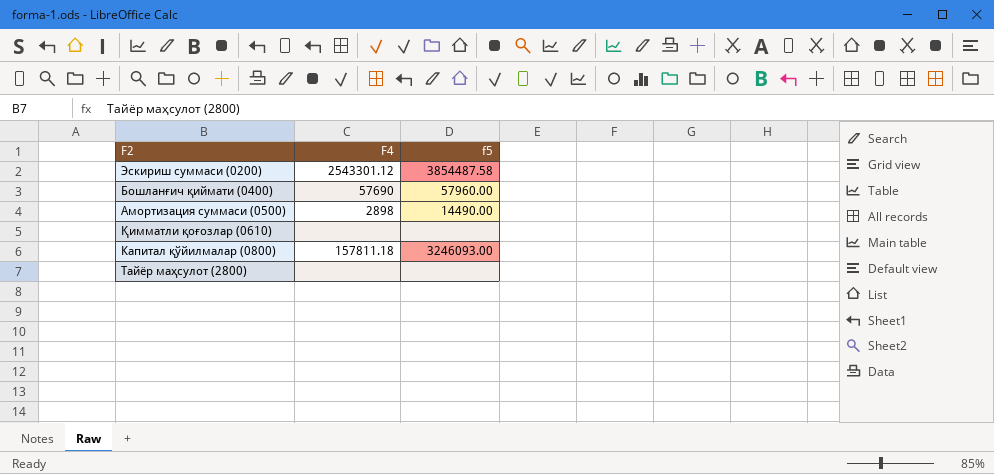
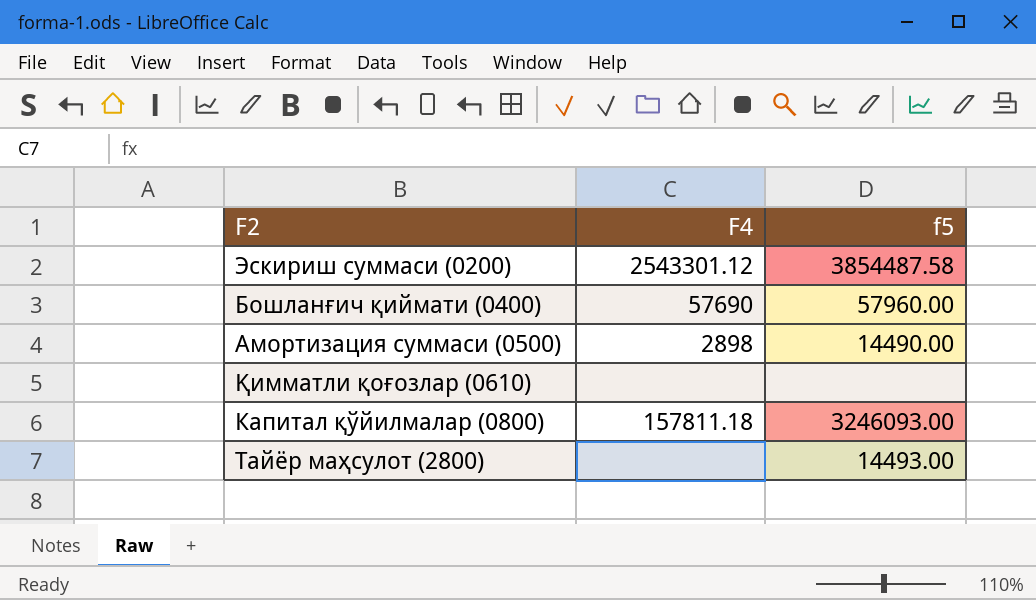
Тайёр маҳсулот (2800) | f5: none -> 14493.00

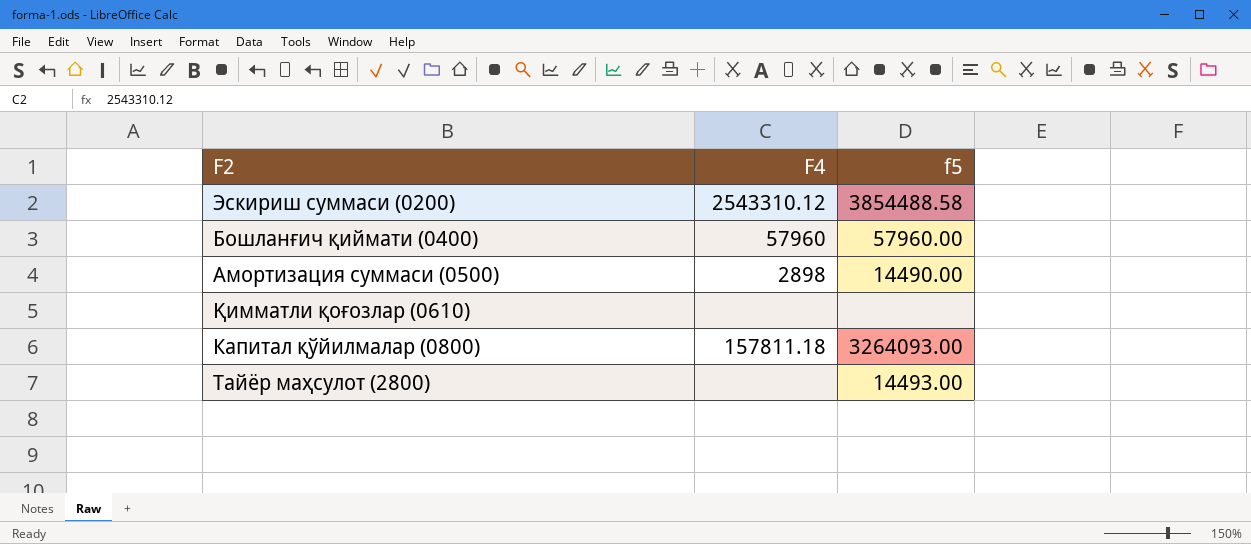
Эскириш суммаси (0200) | F4: 2543301.12 -> 2543310.12
Эскириш суммаси (0200) | f5: 3854487.58 -> 3854488.58
Бошланғич қиймати (0400) | F4: 57690 -> 57960
Капитал қўйилмалар (0800) | f5: 3246093.00 -> 3264093.00

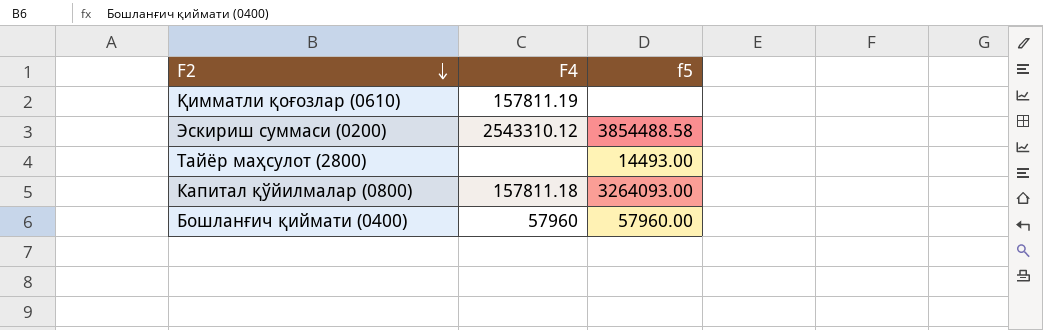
row order: none -> F2 descending
row Амортизация суммаси (0500): 2898 | 14490.00 -> none
Қимматли қоғозлар (0610) | F4: none -> 157811.19

